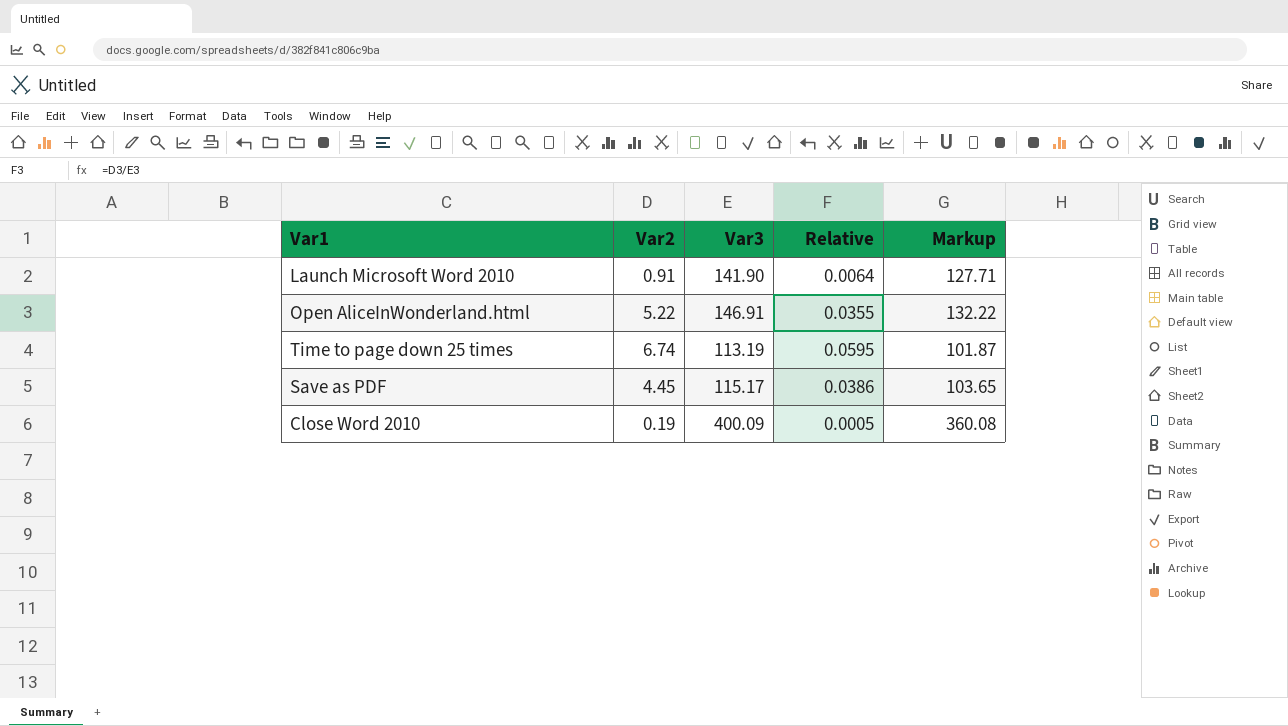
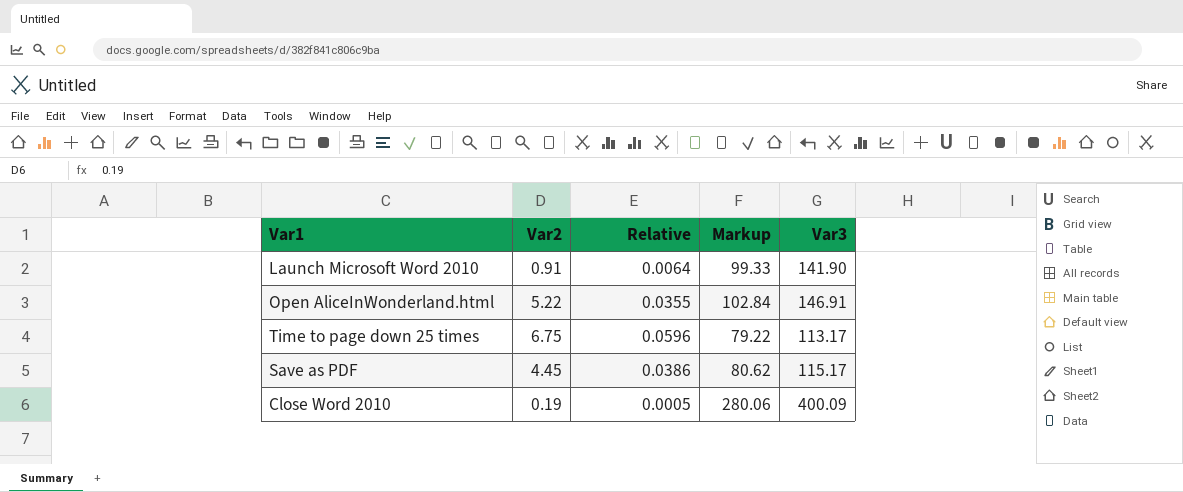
column Markup | formula: [Var3] * 0.9 -> [Var3] * 0.7
column Var3 | position: 3 -> 5
Time to page down 25 times | Var2: 6.74 -> 6.75
Time to page down 25 times | Relative: 0.0595 -> 0.0596
Time to page down 25 times | Var3: 113.19 -> 113.17

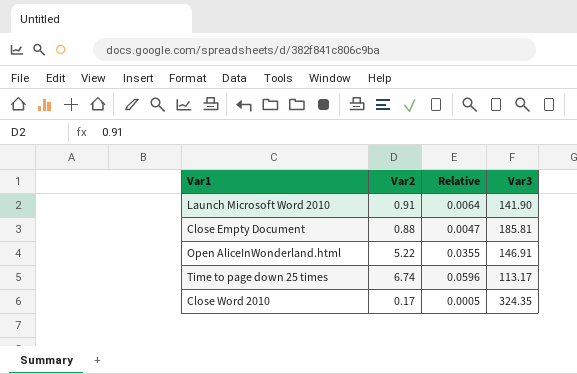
column Markup | formula: [Var3] * 0.7 -> none
row Save as PDF: 4.45 | 0.0386 | 80.62 | 115.17 -> none
row Close Empty Document: none -> 0.88 | 0.0047 | 185.81
Time to page down 25 times | Var2: 6.75 -> 6.74
Close Word 2010 | Var2: 0.19 -> 0.17
Close Word 2010 | Var3: 400.09 -> 324.35

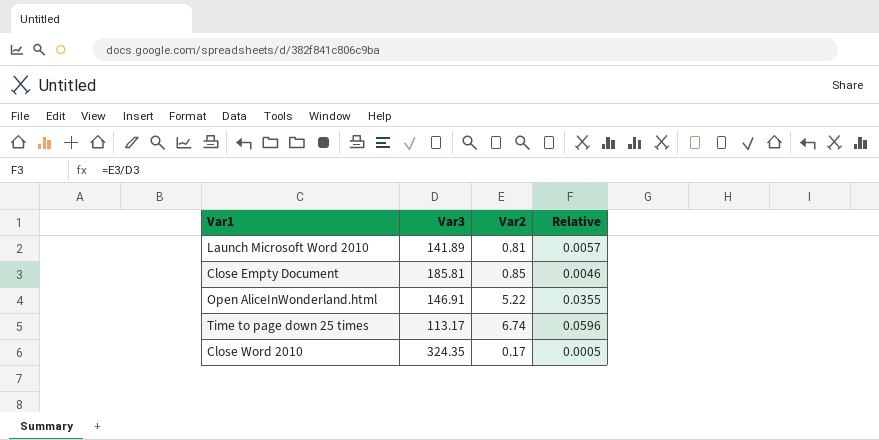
column Var3 | position: 4 -> 2
Launch Microsoft Word 2010 | Var3: 141.90 -> 141.89
Launch Microsoft Word 2010 | Var2: 0.91 -> 0.81
Launch Microsoft Word 2010 | Relative: 0.0064 -> 0.0057
Close Empty Document | Var2: 0.88 -> 0.85
Close Empty Document | Relative: 0.0047 -> 0.0046

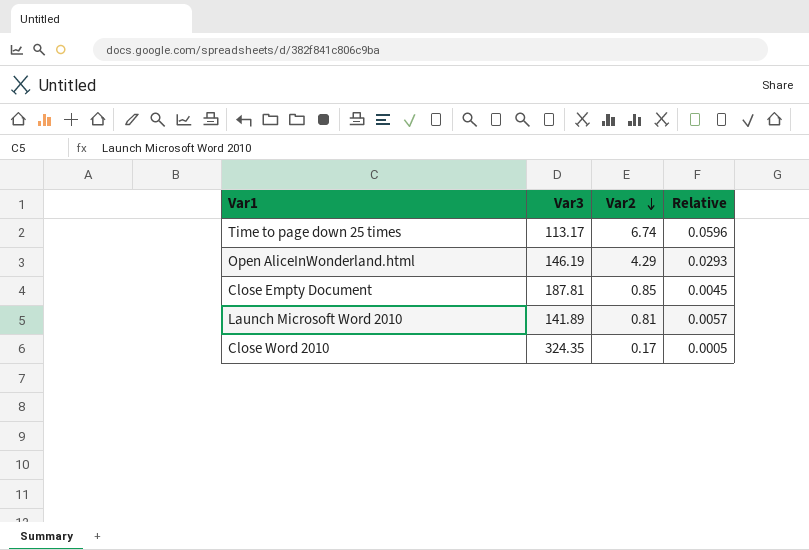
row order: none -> Var2 descending
Open AliceInWonderland.html | Var3: 146.91 -> 146.19
Open AliceInWonderland.html | Var2: 5.22 -> 4.29
Open AliceInWonderland.html | Relative: 0.0355 -> 0.0293
Close Empty Document | Var3: 185.81 -> 187.81
Close Empty Document | Relative: 0.0046 -> 0.0045

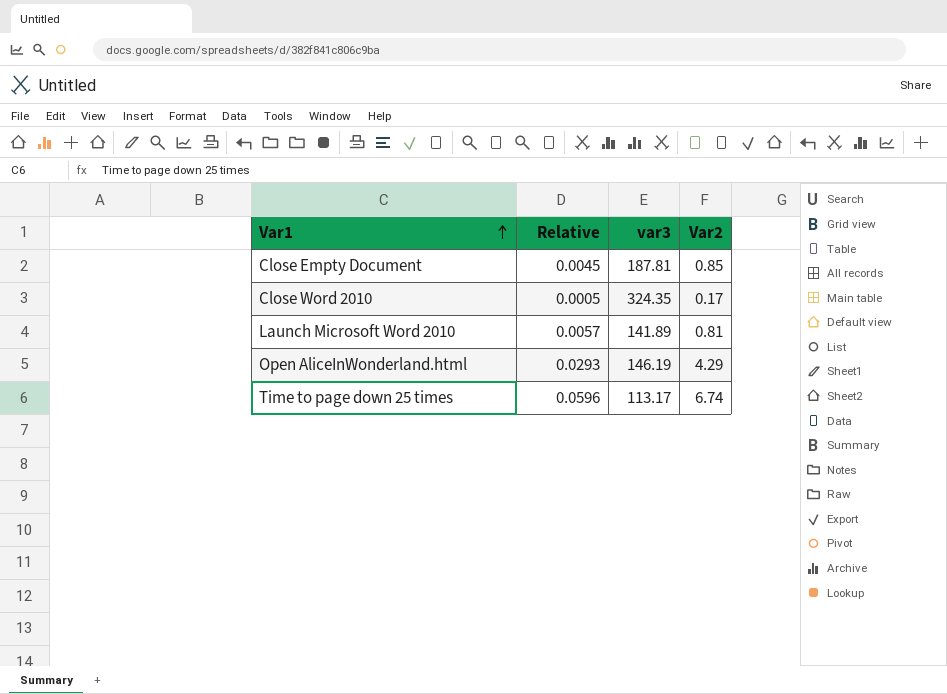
row order: Var2 descending -> Var1 ascending
column Relative | position: 4 -> 2
column name: Var3 -> var3

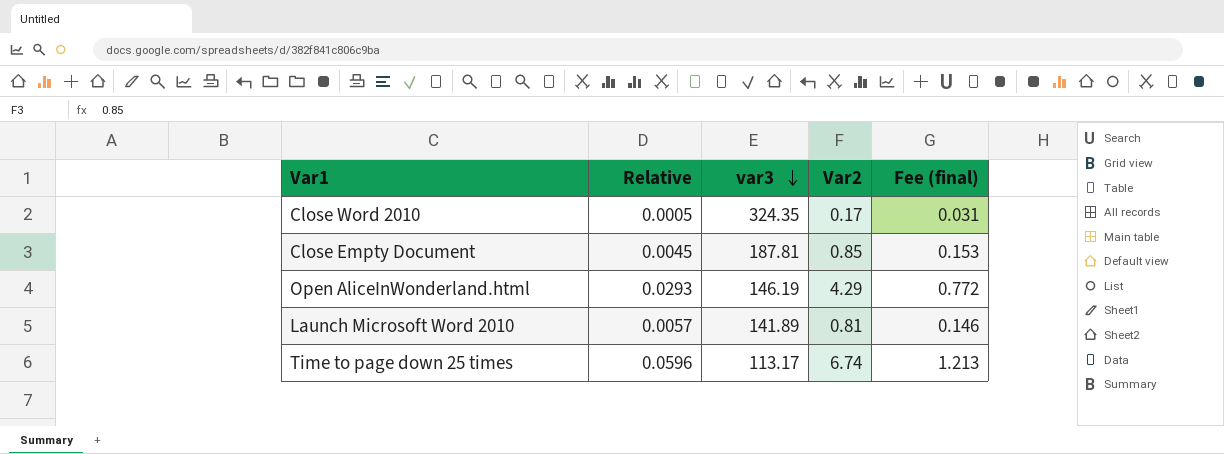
row order: Var1 ascending -> var3 descending
column Fee (final) | formula: none -> [Var2] * 0.18

